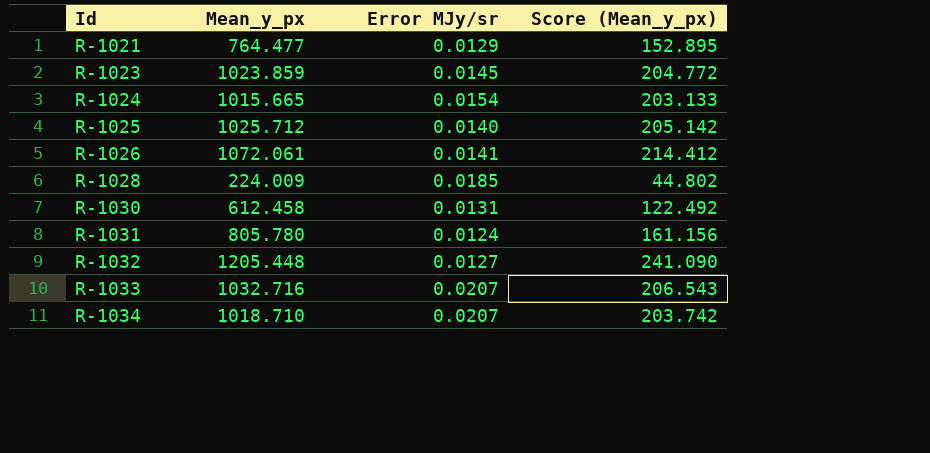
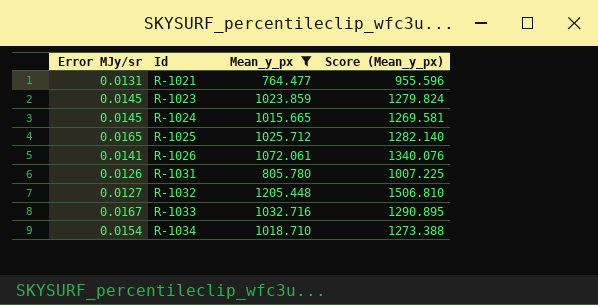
filter: none -> Mean_y_px >= 764.477
column Error MJy/sr | position: 3 -> 1
column Score (Mean_y_px) | formula: [Mean_y_px] * 0.2 -> [Mean_y_px] * 1.25
R-1021 | Error MJy/sr: 0.0129 -> 0.0131
R-1024 | Error MJy/sr: 0.0154 -> 0.0145
R-1025 | Error MJy/sr: 0.0140 -> 0.0165
R-1031 | Error MJy/sr: 0.0124 -> 0.0126
R-1033 | Error MJy/sr: 0.0207 -> 0.0167
R-1034 | Error MJy/sr: 0.0207 -> 0.0154

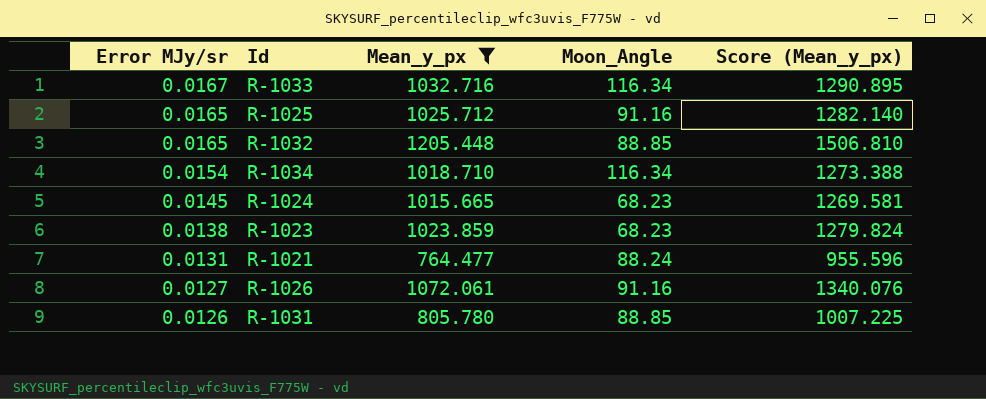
row order: Id ascending -> Error MJy/sr descending
column Moon_Angle | position: none -> 4
R-1032 | Error MJy/sr: 0.0127 -> 0.0165
R-1023 | Error MJy/sr: 0.0145 -> 0.0138
R-1026 | Error MJy/sr: 0.0141 -> 0.0127

